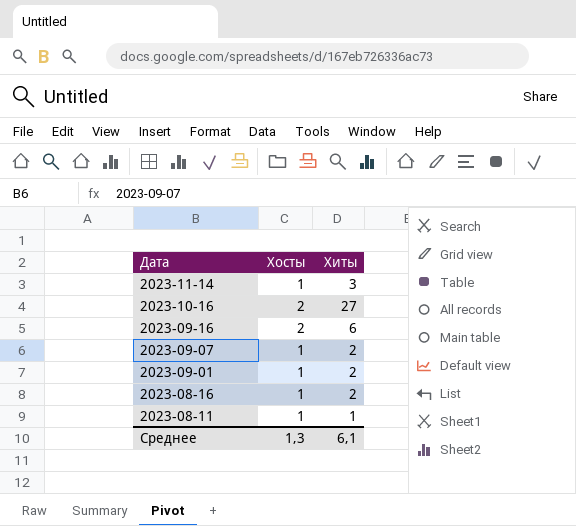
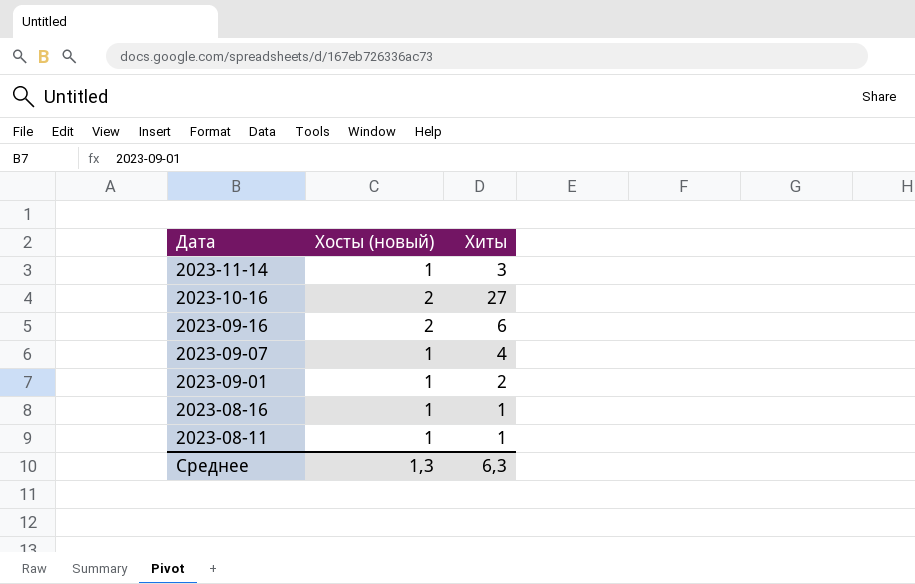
column name: Хосты -> Хосты (новый)
2023-09-07 | Хиты: 2 -> 4
2023-08-16 | Хиты: 2 -> 1
Среднее | Хиты: 6,1 -> 6,3

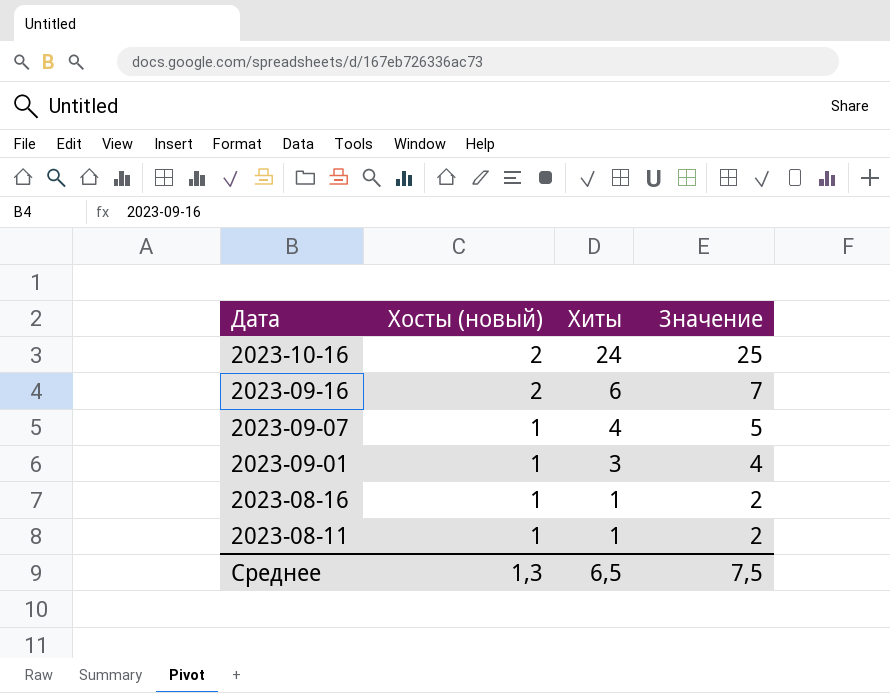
column Значение | formula: none -> [Хиты] + 1
row 2023-11-14: 1 | 3 -> none
2023-10-16 | Хиты: 27 -> 24
2023-09-01 | Хиты: 2 -> 3
Среднее | Хиты: 6,3 -> 6,5

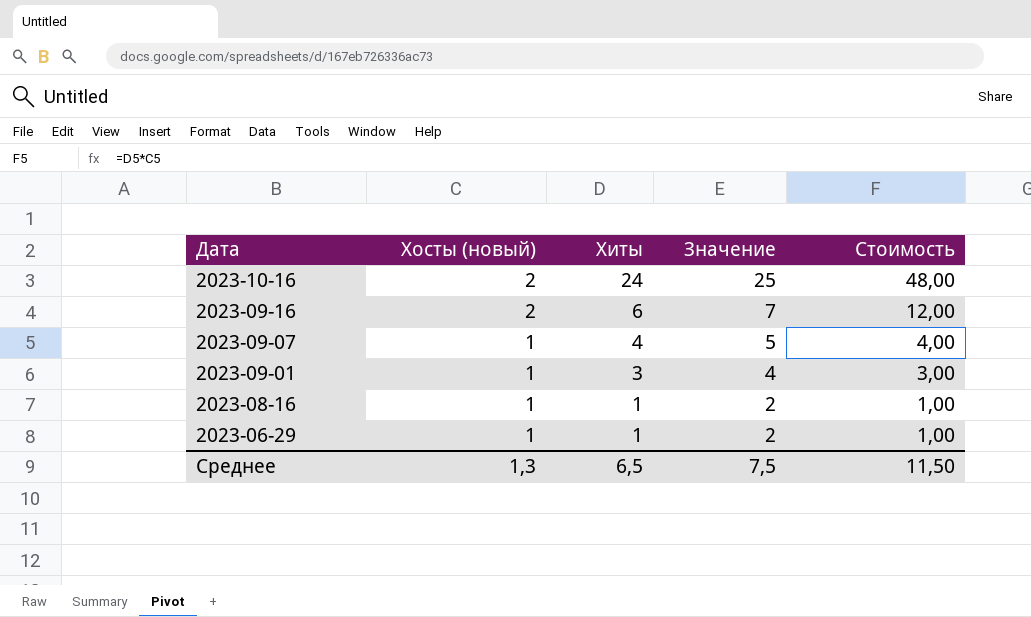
column Стоимость | formula: none -> [Хосты (новый)] * [Хиты]
row 2023-08-11: 1 | 1 | 2 -> none
row 2023-06-29: none -> 1 | 1 | 2 | 1,00

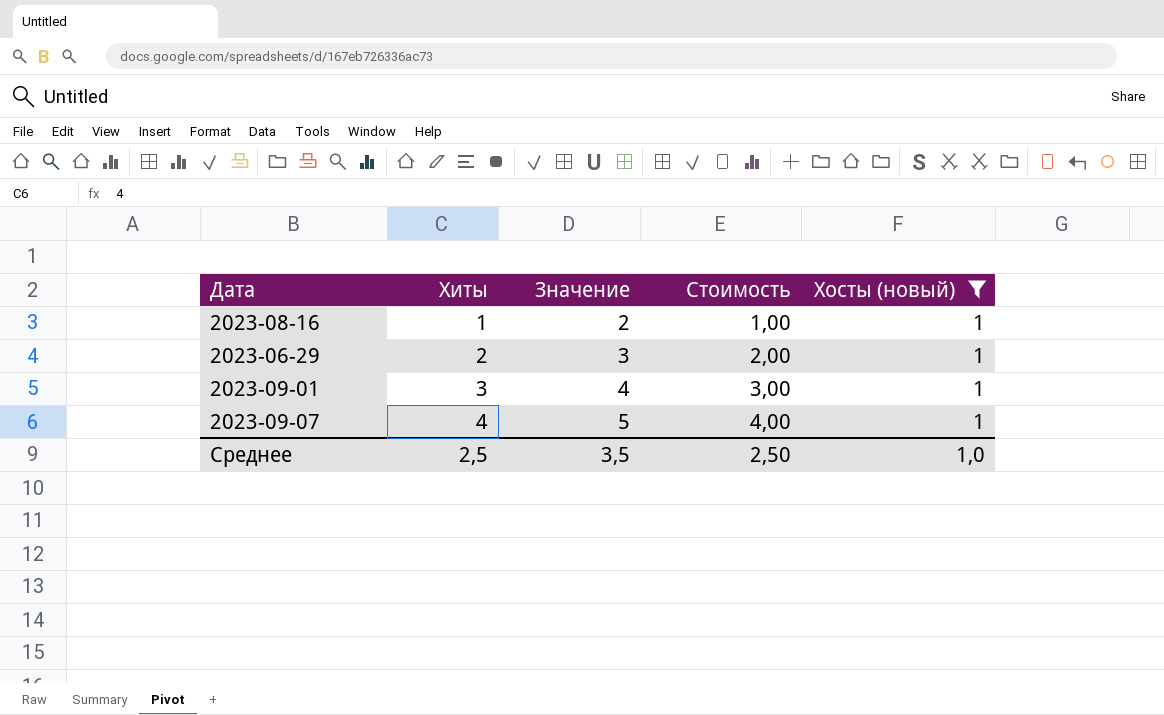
filter: none -> Хосты (новый) = 1
row order: Дата descending -> Хиты ascending
column Хосты (новый) | position: 2 -> 5
2023-06-29 | Хиты: 1 -> 2
2023-06-29 | Значение: 2 -> 3
2023-06-29 | Стоимость: 1,00 -> 2,00
Среднее | Хиты: 6,5 -> 2,5
Среднее | Значение: 7,5 -> 3,5
Среднее | Стоимость: 11,50 -> 2,50
Среднее | Хосты (новый): 1,3 -> 1,0

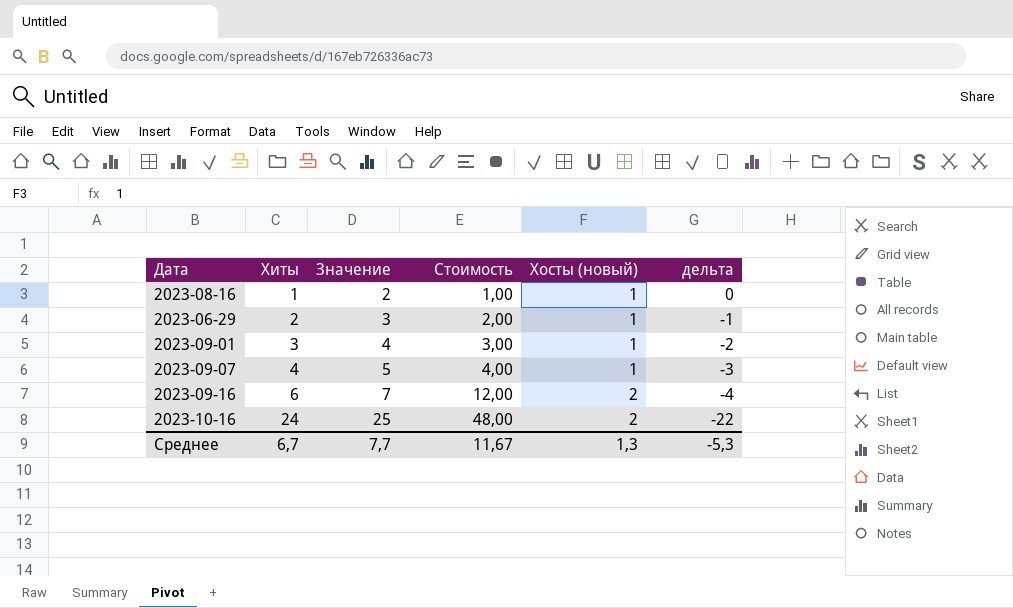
filter: Хосты (новый) = 1 -> none
column дельта | formula: none -> [Хосты (новый)] - [Хиты]
Среднее | Хиты: 2,5 -> 6,7
Среднее | Значение: 3,5 -> 7,7
Среднее | Стоимость: 2,50 -> 11,67
Среднее | Хосты (новый): 1,0 -> 1,3

